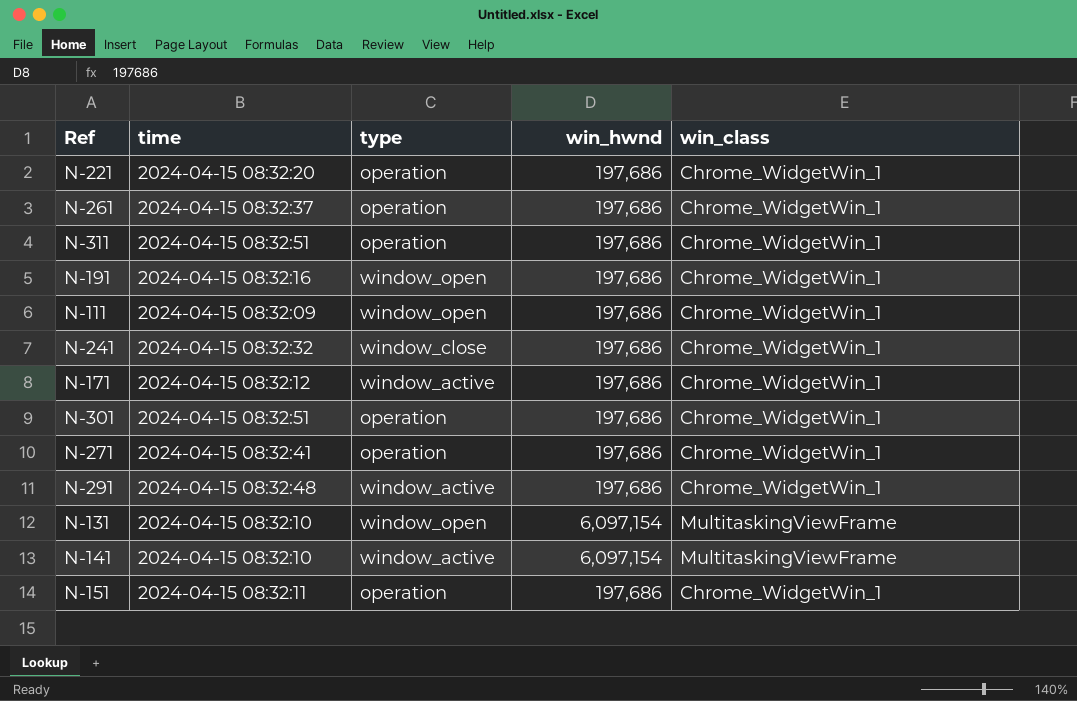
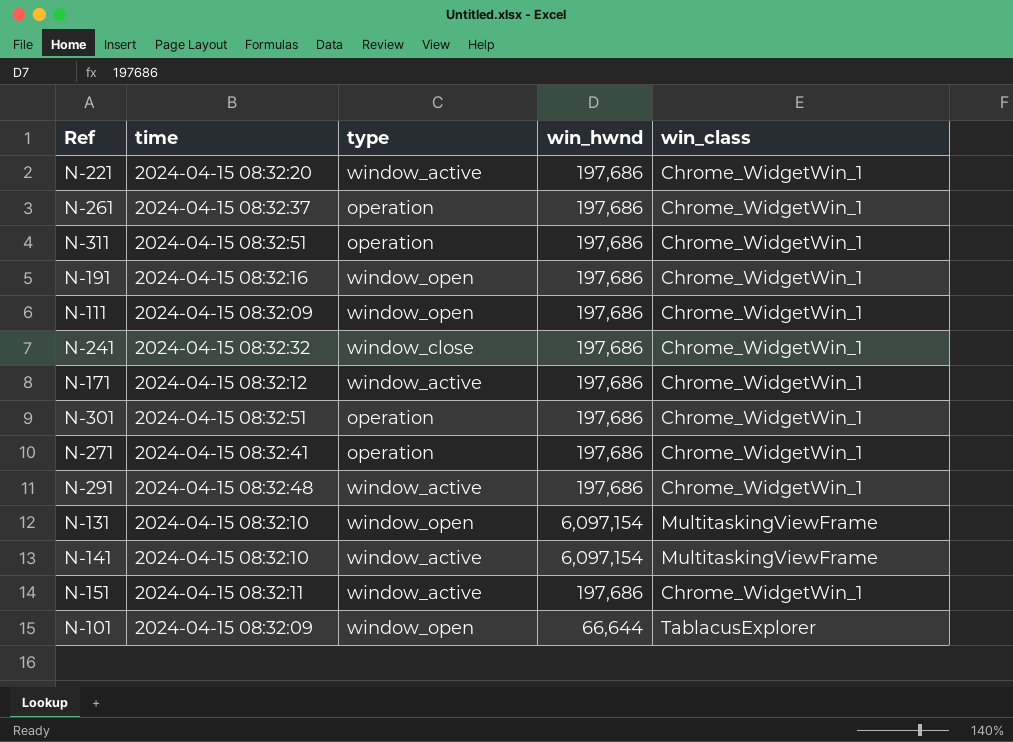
N-221 | type: operation -> window_active
N-151 | type: operation -> window_active
row N-101: none -> 2024-04-15 08:32:09 | window_open | 66,644 | TablacusExplorer

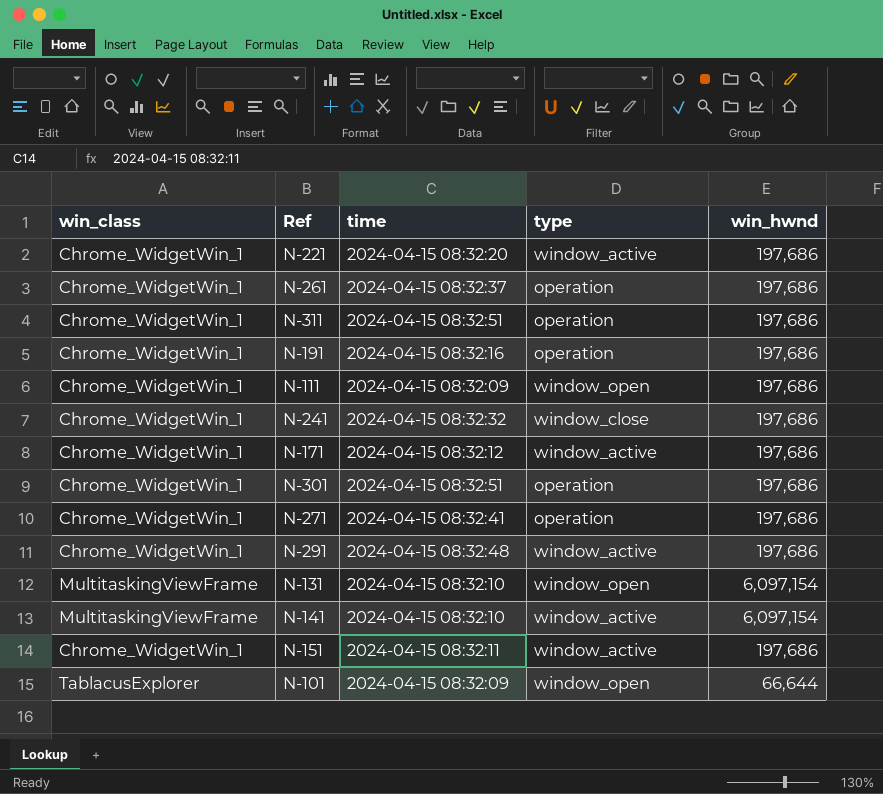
column win_class | position: 5 -> 1
N-191 | type: window_open -> operation

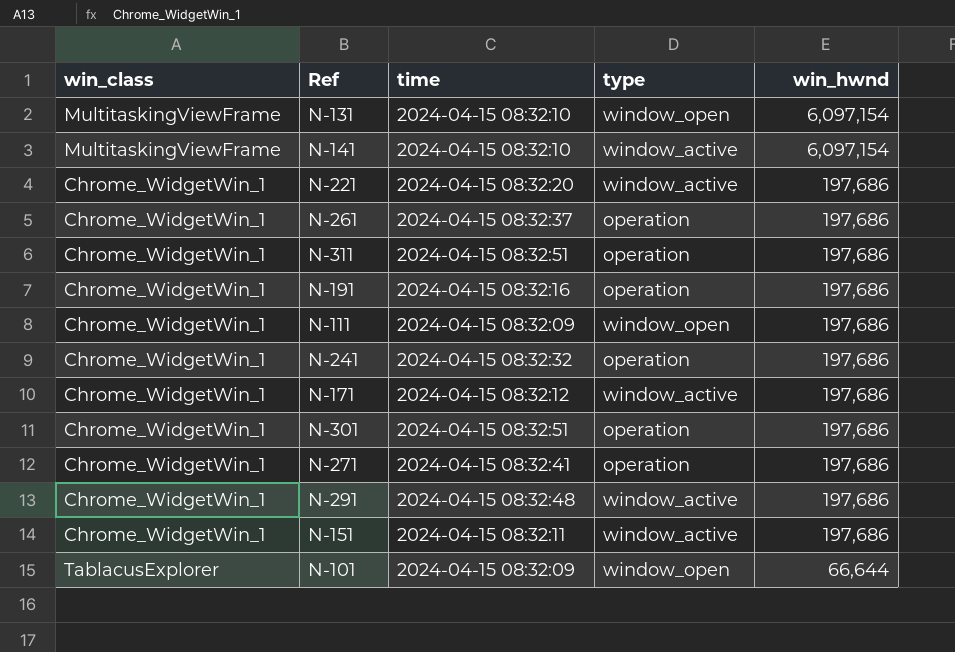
row order: none -> win_hwnd descending
N-241 | type: window_close -> operation

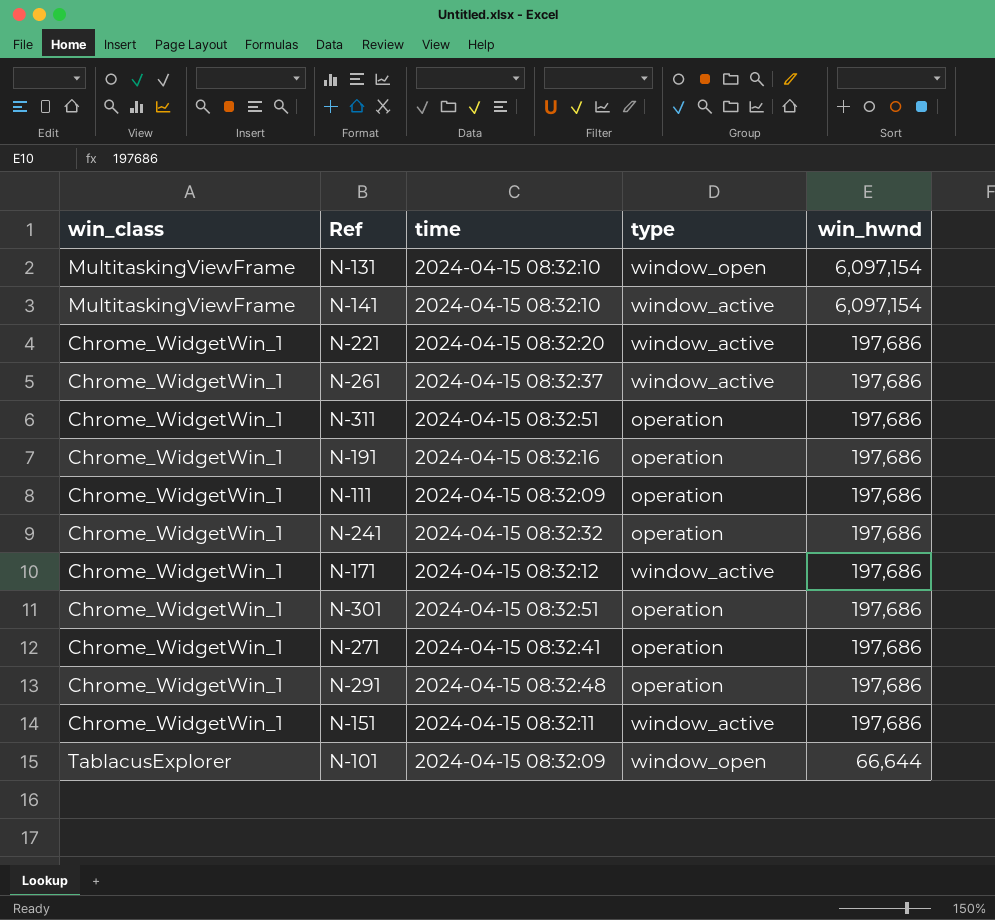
N-261 | type: operation -> window_active
N-111 | type: window_open -> operation
N-291 | type: window_active -> operation

